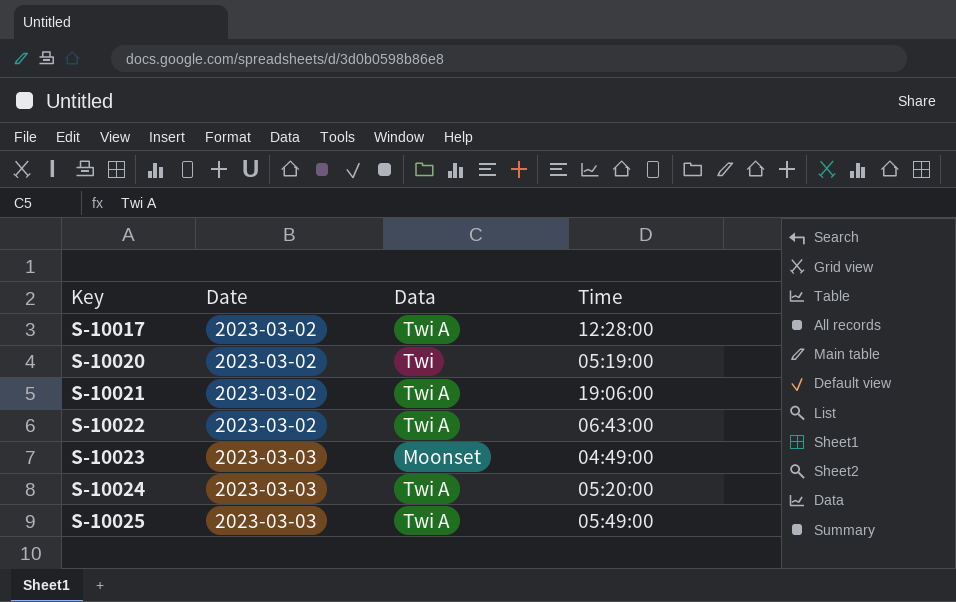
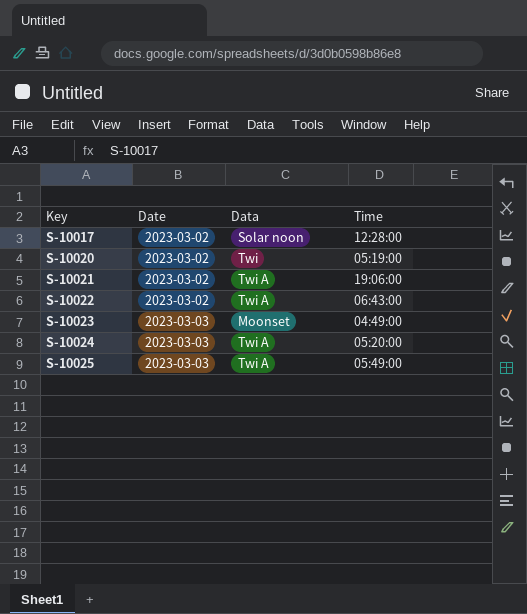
S-10017 | Data: Twi A -> Solar noon

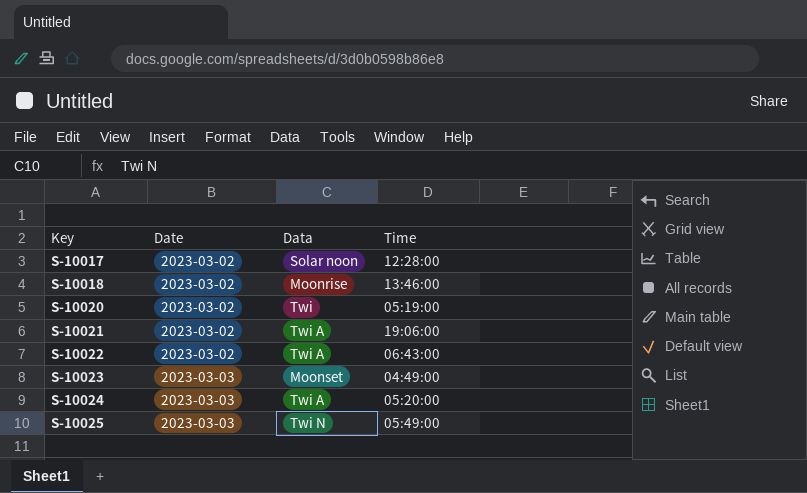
row S-10018: none -> 2023-03-02 | Moonrise | 13:46:00
S-10025 | Data: Twi A -> Twi N

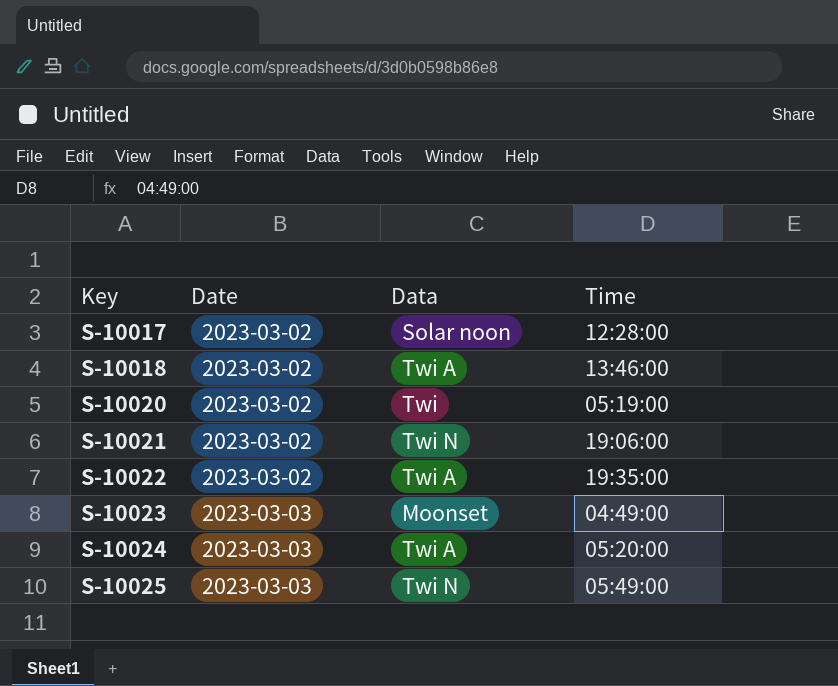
S-10018 | Data: Moonrise -> Twi A
S-10021 | Data: Twi A -> Twi N
S-10022 | Time: 06:43:00 -> 19:35:00

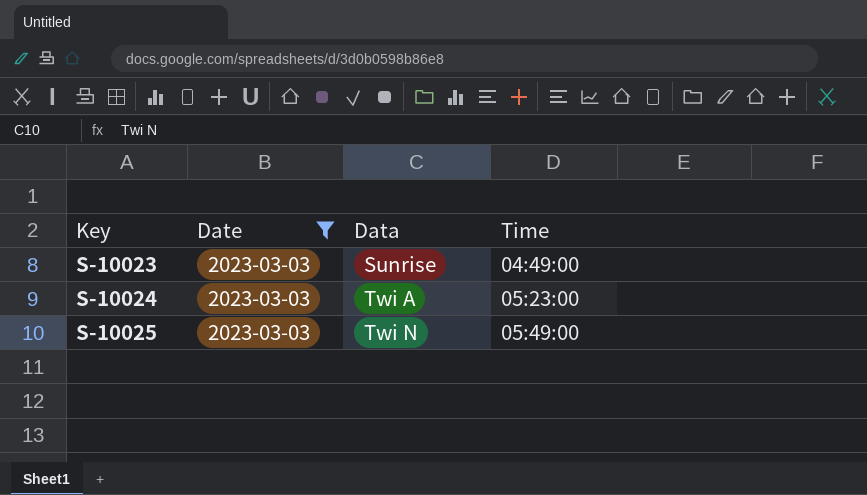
filter: none -> Date = 2023-03-03
S-10023 | Data: Moonset -> Sunrise
S-10024 | Time: 05:20:00 -> 05:23:00

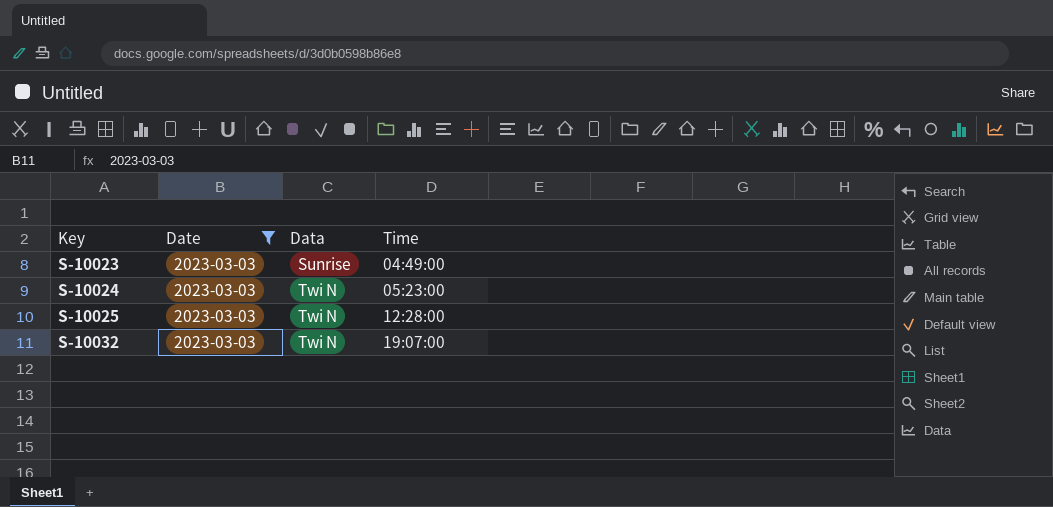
S-10024 | Data: Twi A -> Twi N
S-10025 | Time: 05:49:00 -> 12:28:00
row S-10032: none -> 2023-03-03 | Twi N | 19:07:00

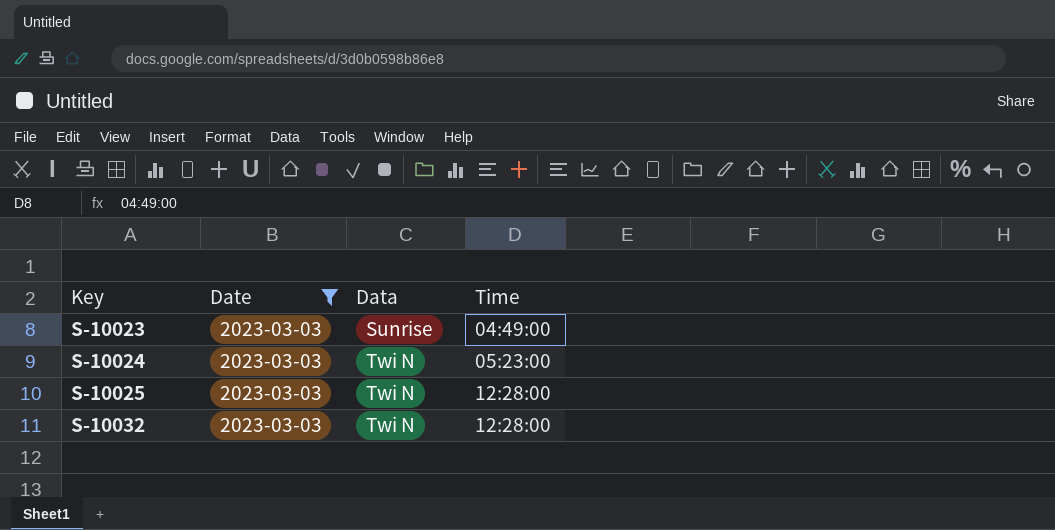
S-10032 | Time: 19:07:00 -> 12:28:00

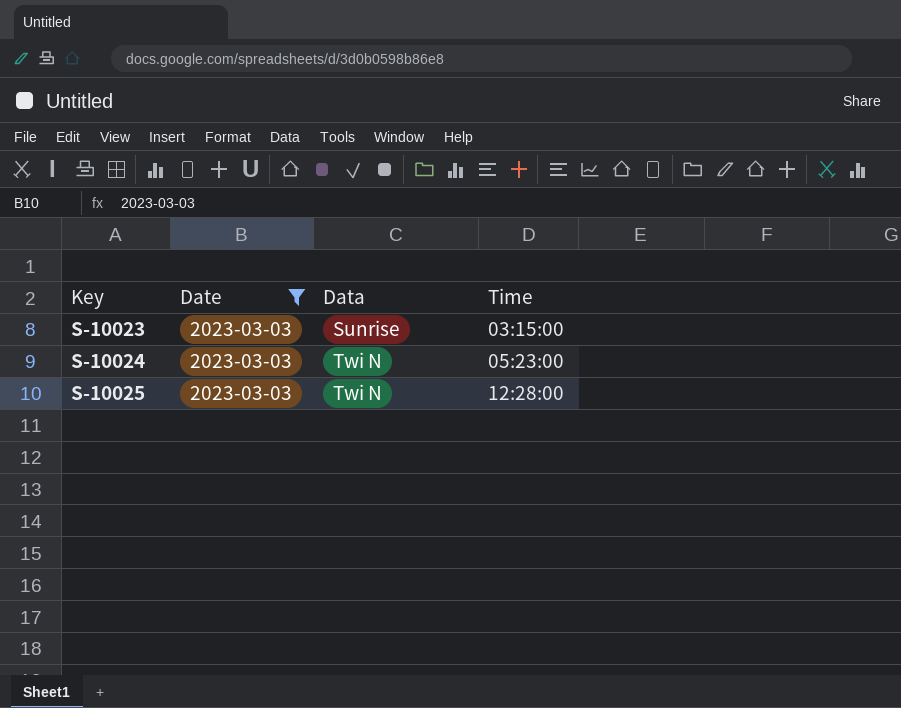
row S-10032: 2023-03-03 | Twi N | 12:28:00 -> none
S-10023 | Time: 04:49:00 -> 03:15:00

